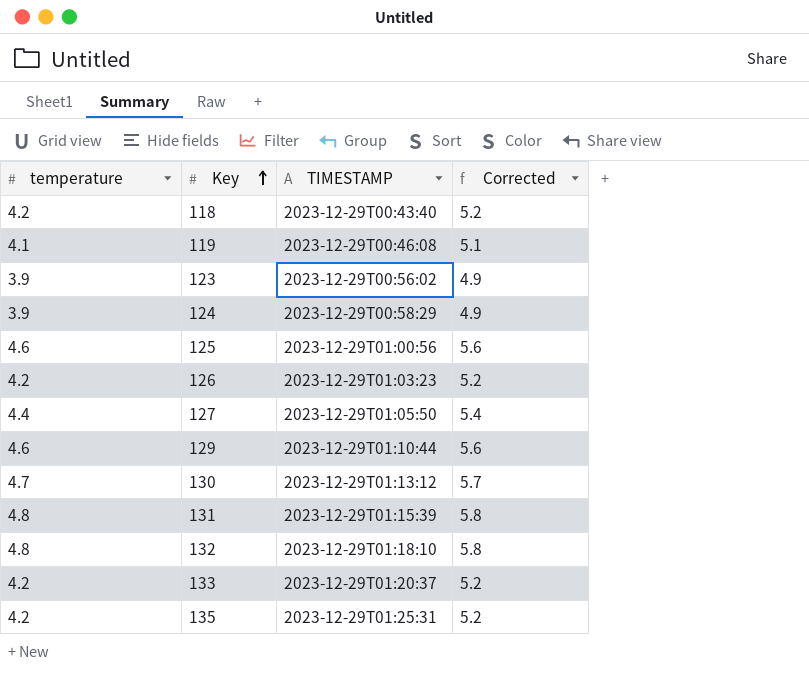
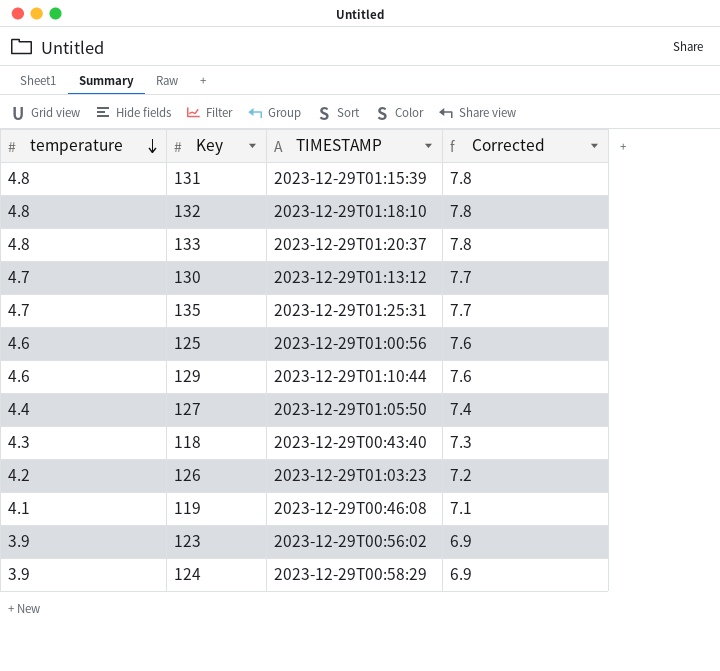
row order: Key ascending -> temperature descending
column Corrected | formula: [temperature] + 1 -> [temperature] + 3
133 | temperature: 4.2 -> 4.8
135 | temperature: 4.2 -> 4.7
118 | temperature: 4.2 -> 4.3

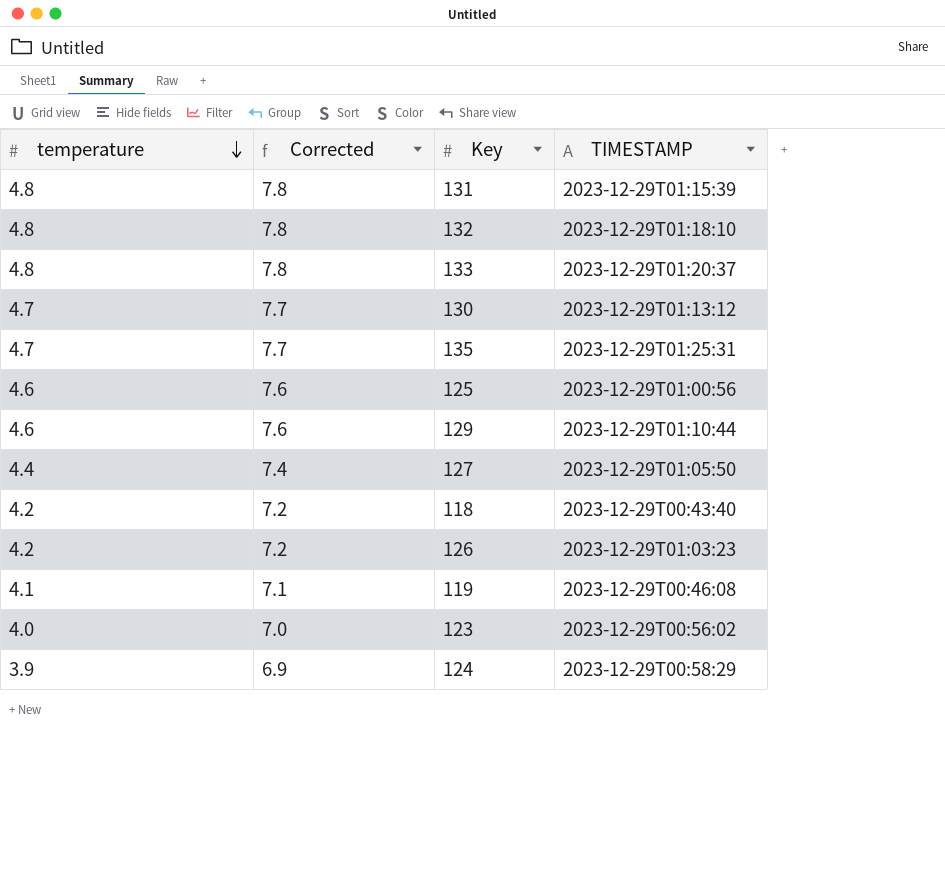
column Corrected | position: 4 -> 2
118 | temperature: 4.3 -> 4.2
118 | Corrected: 7.3 -> 7.2
123 | temperature: 3.9 -> 4.0
123 | Corrected: 6.9 -> 7.0

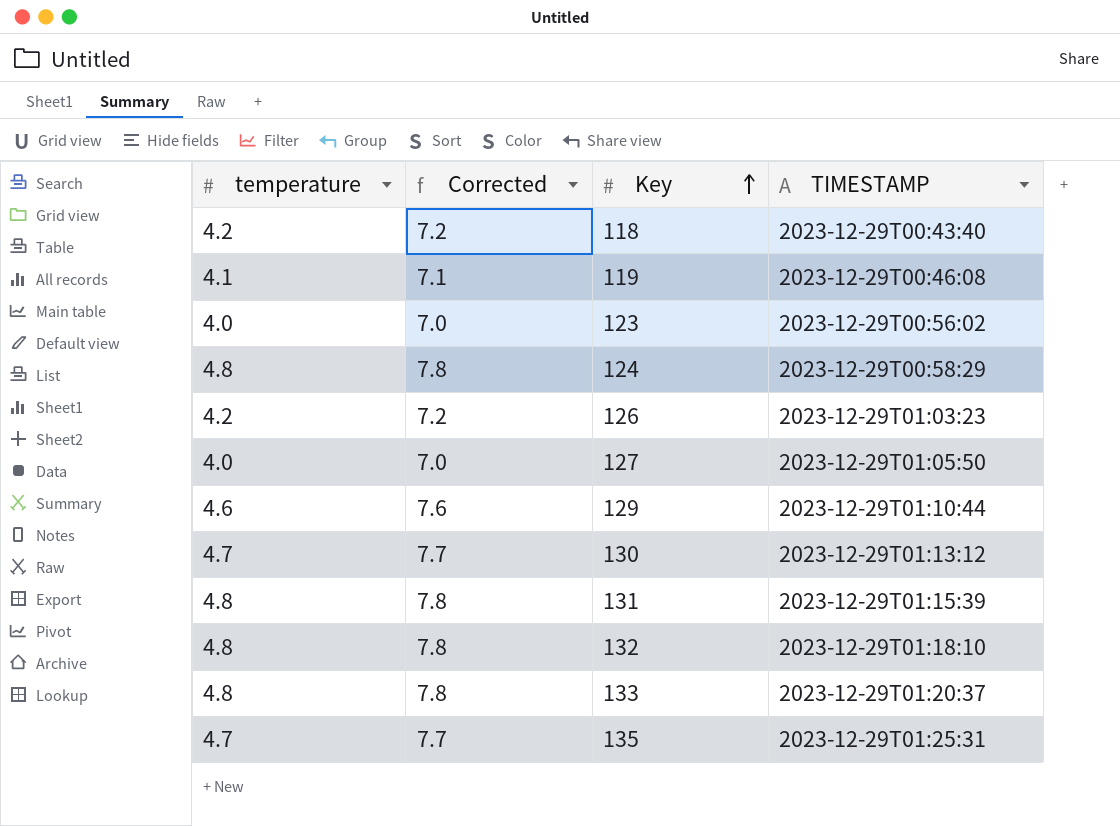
row order: temperature descending -> Key ascending
row 125: 4.6 | 7.6 | 2023-12-29T01:00:56 -> none
124 | temperature: 3.9 -> 4.8
124 | Corrected: 6.9 -> 7.8
127 | temperature: 4.4 -> 4.0
127 | Corrected: 7.4 -> 7.0

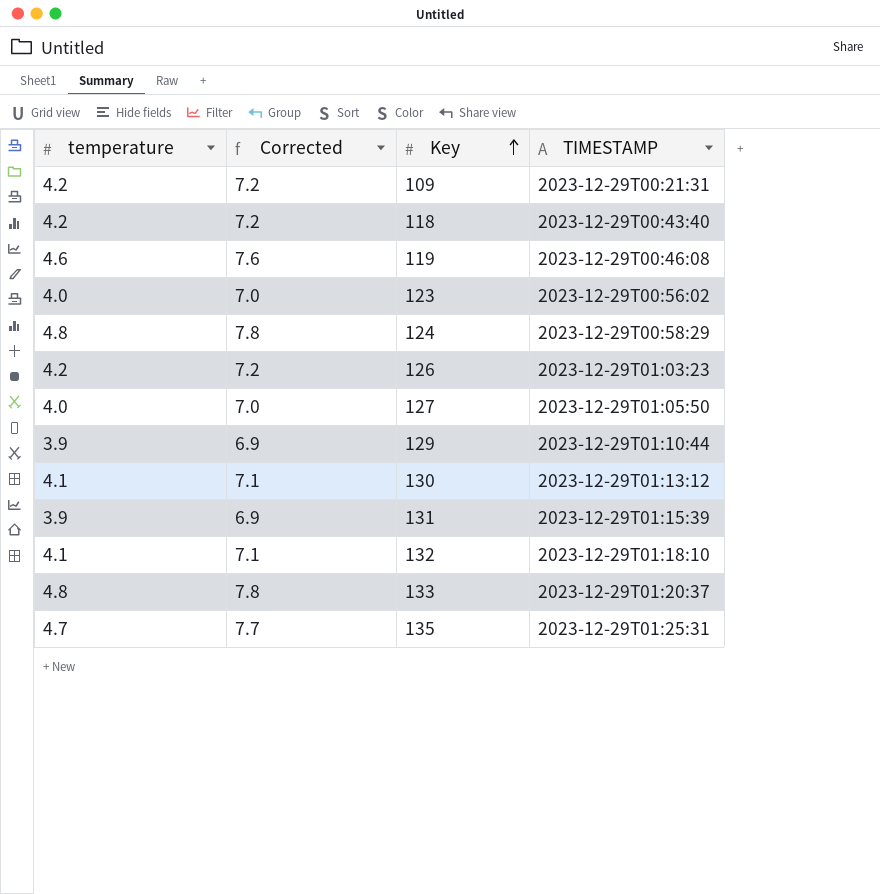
row 109: none -> 4.2 | 7.2 | 2023-12-29T00:21:31
119 | temperature: 4.1 -> 4.6
119 | Corrected: 7.1 -> 7.6
129 | temperature: 4.6 -> 3.9
129 | Corrected: 7.6 -> 6.9
130 | temperature: 4.7 -> 4.1
130 | Corrected: 7.7 -> 7.1
131 | temperature: 4.8 -> 3.9
131 | Corrected: 7.8 -> 6.9
132 | temperature: 4.8 -> 4.1
132 | Corrected: 7.8 -> 7.1

